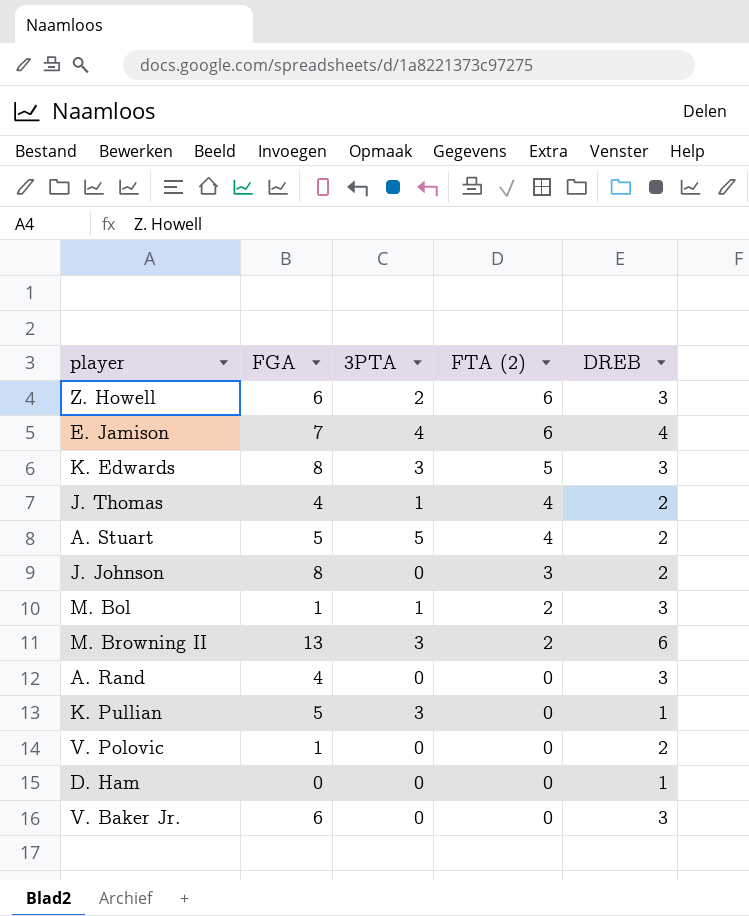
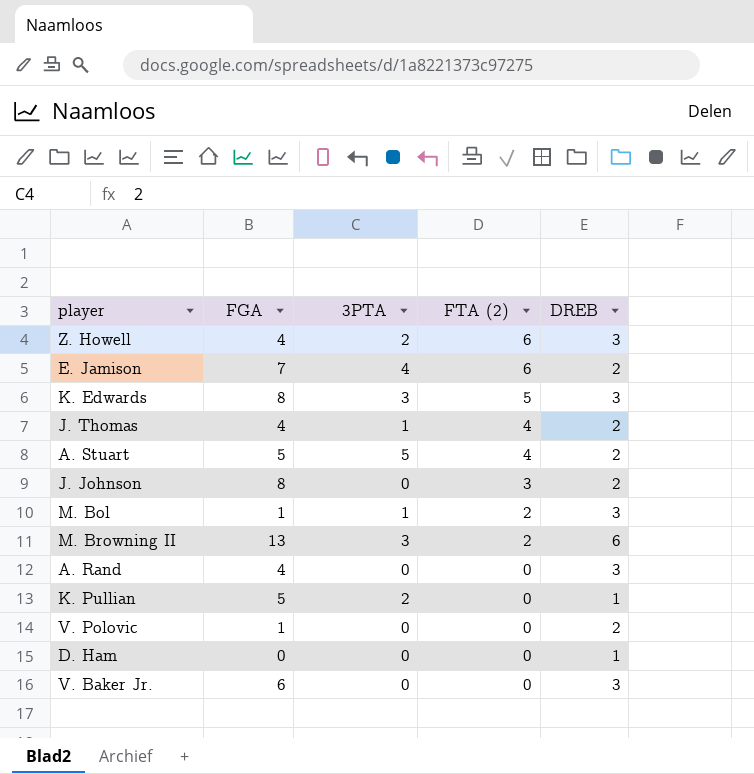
Z. Howell | FGA: 6 -> 4
E. Jamison | DREB: 4 -> 2
K. Pullian | 3PTA: 3 -> 2

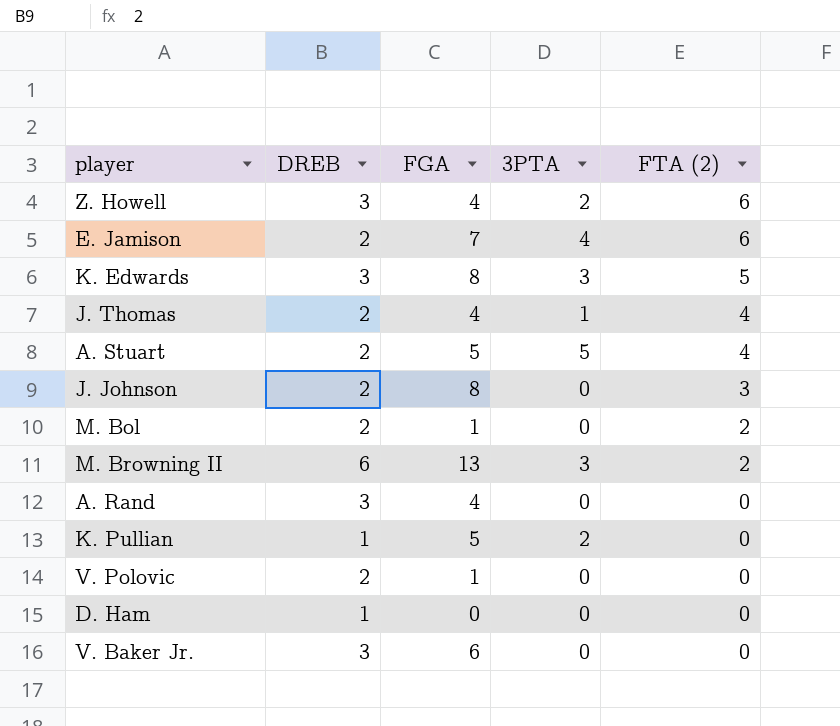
column DREB | position: 5 -> 2
M. Bol | DREB: 3 -> 2
M. Bol | 3PTA: 1 -> 0

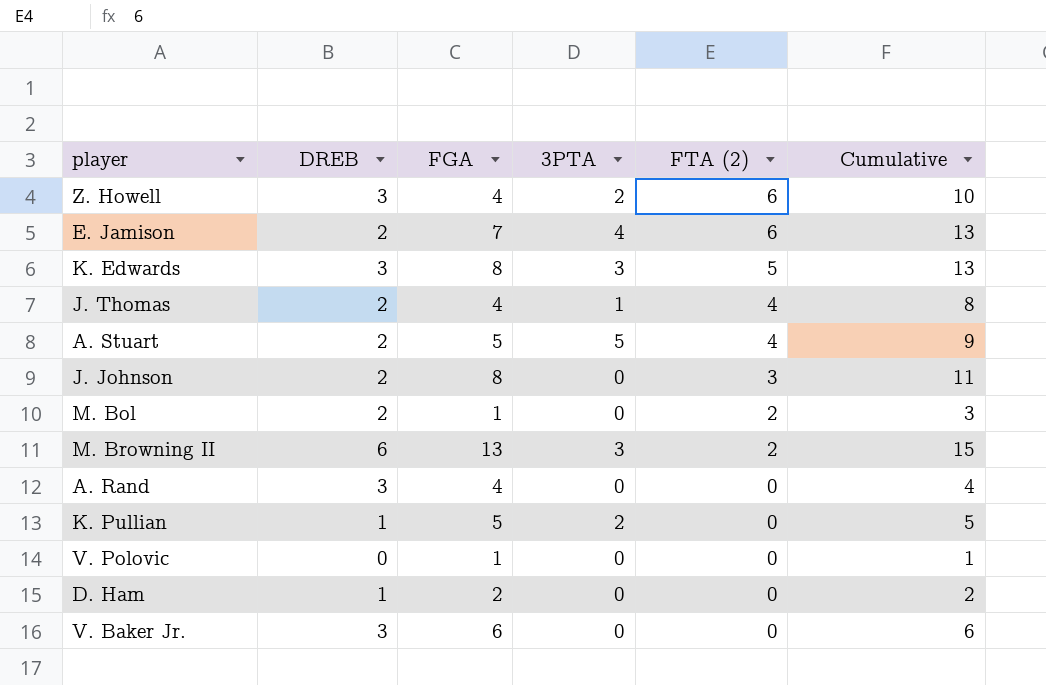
column Cumulative | formula: none -> [FGA] + [FTA (2)]
V. Polovic | DREB: 2 -> 0
D. Ham | FGA: 0 -> 2

